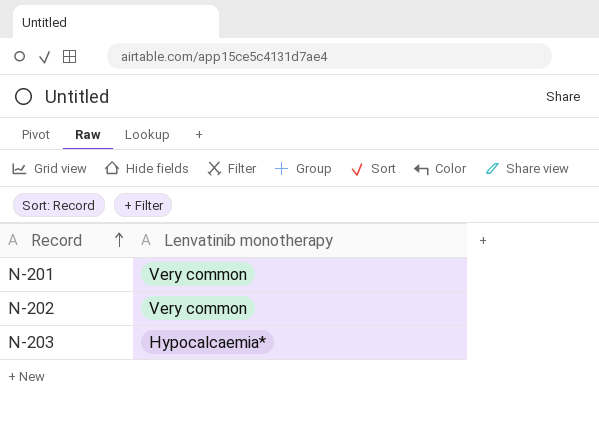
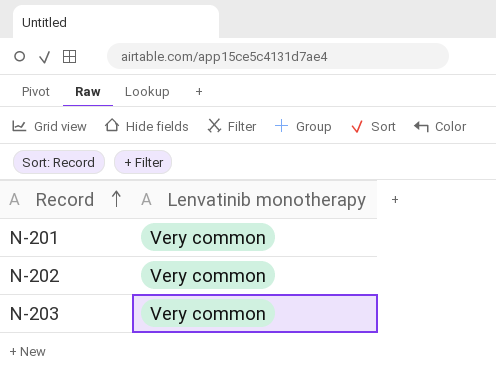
N-203 | Lenvatinib monotherapy: Hypocalcaemia* -> Very common

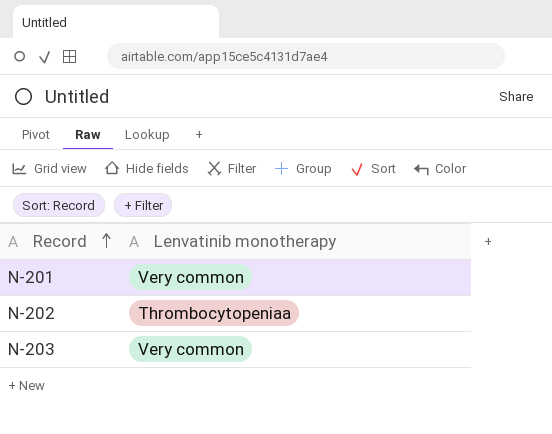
N-202 | Lenvatinib monotherapy: Very common -> Thrombocytopeniaa

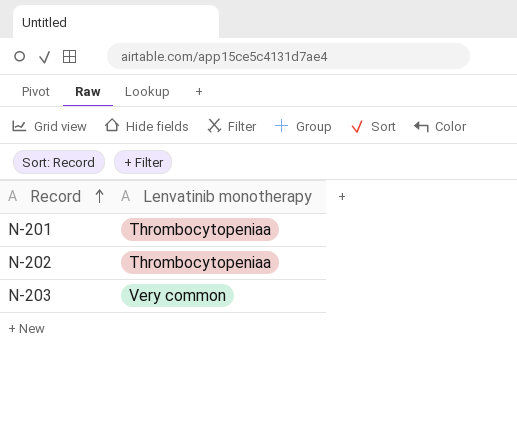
N-201 | Lenvatinib monotherapy: Very common -> Thrombocytopeniaa

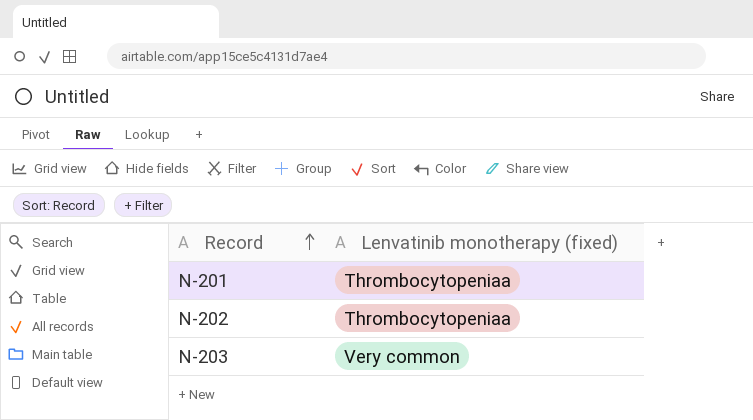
column name: Lenvatinib monotherapy -> Lenvatinib monotherapy (fixed)

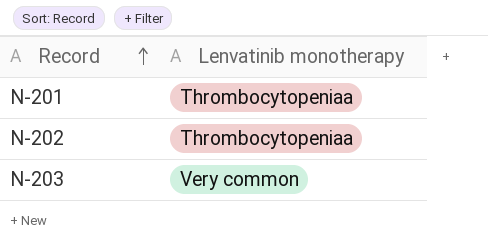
column name: Lenvatinib monotherapy (fixed) -> Lenvatinib monotherapy

